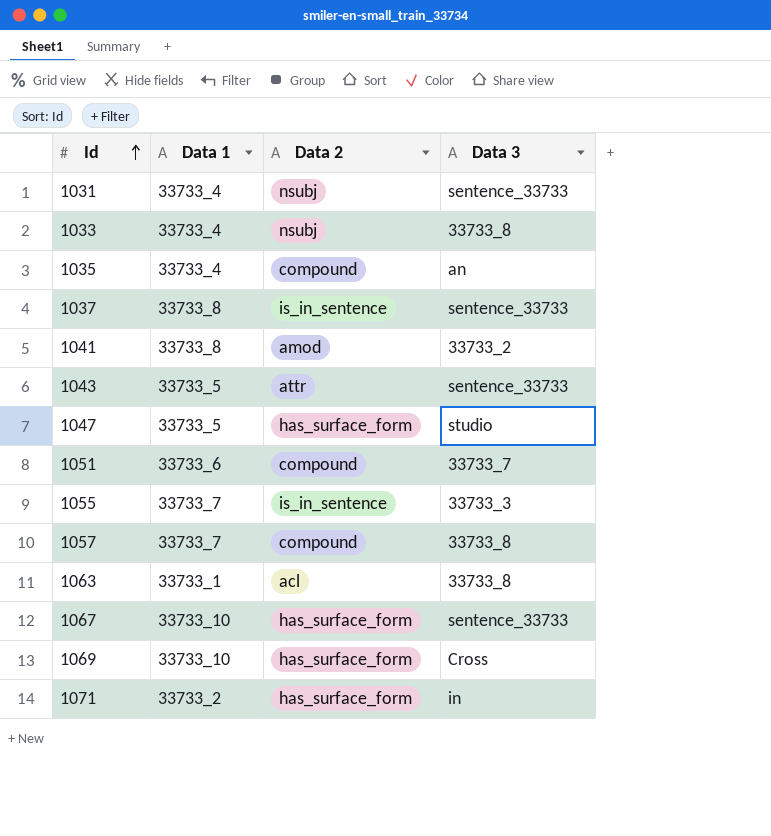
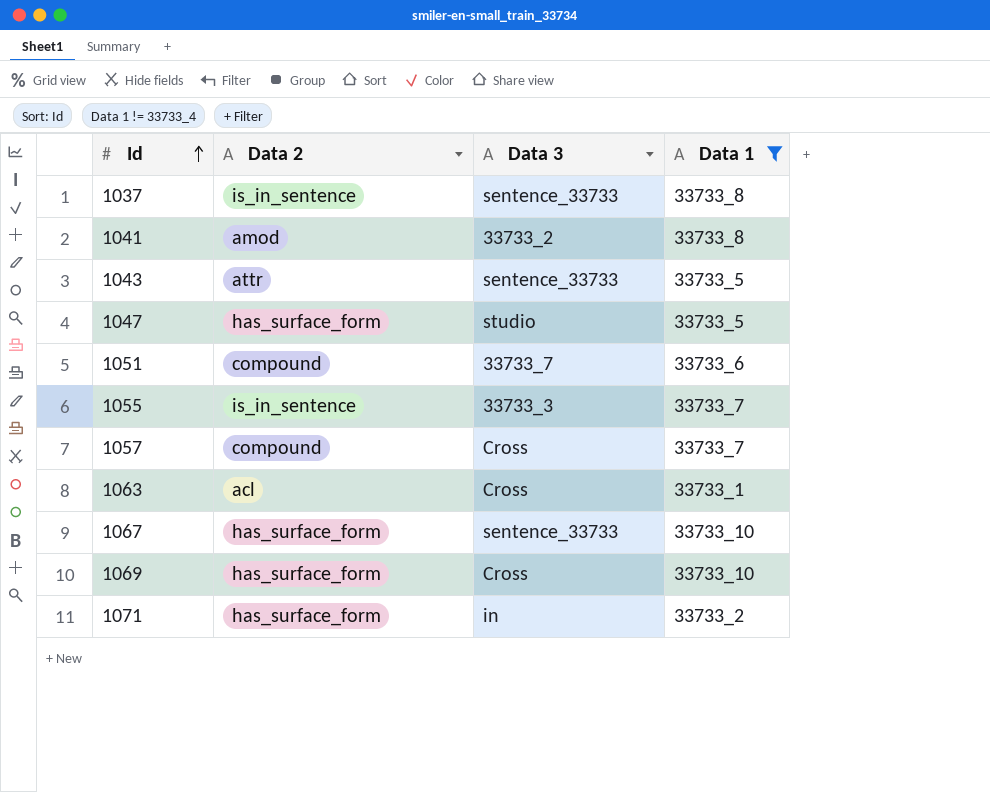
filter: none -> Data 1 != 33733_4
column Data 1 | position: 2 -> 4
1057 | Data 3: 33733_8 -> Cross
1063 | Data 3: 33733_8 -> Cross

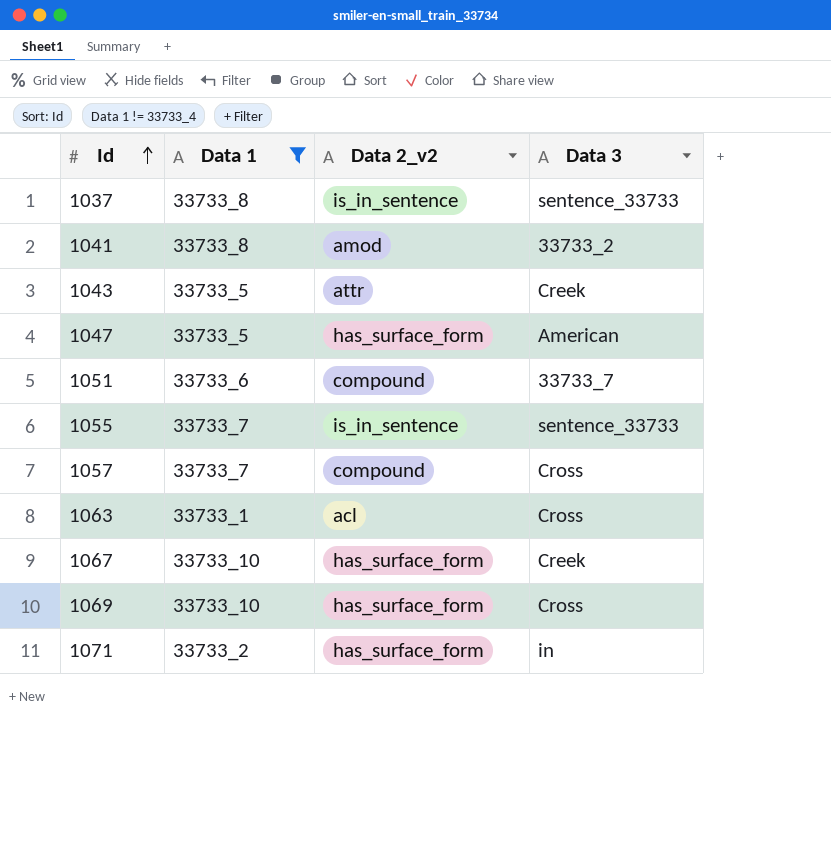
column Data 1 | position: 4 -> 2
column name: Data 2 -> Data 2_v2
1043 | Data 3: sentence_33733 -> Creek
1047 | Data 3: studio -> American
1055 | Data 3: 33733_3 -> sentence_33733
1067 | Data 3: sentence_33733 -> Creek

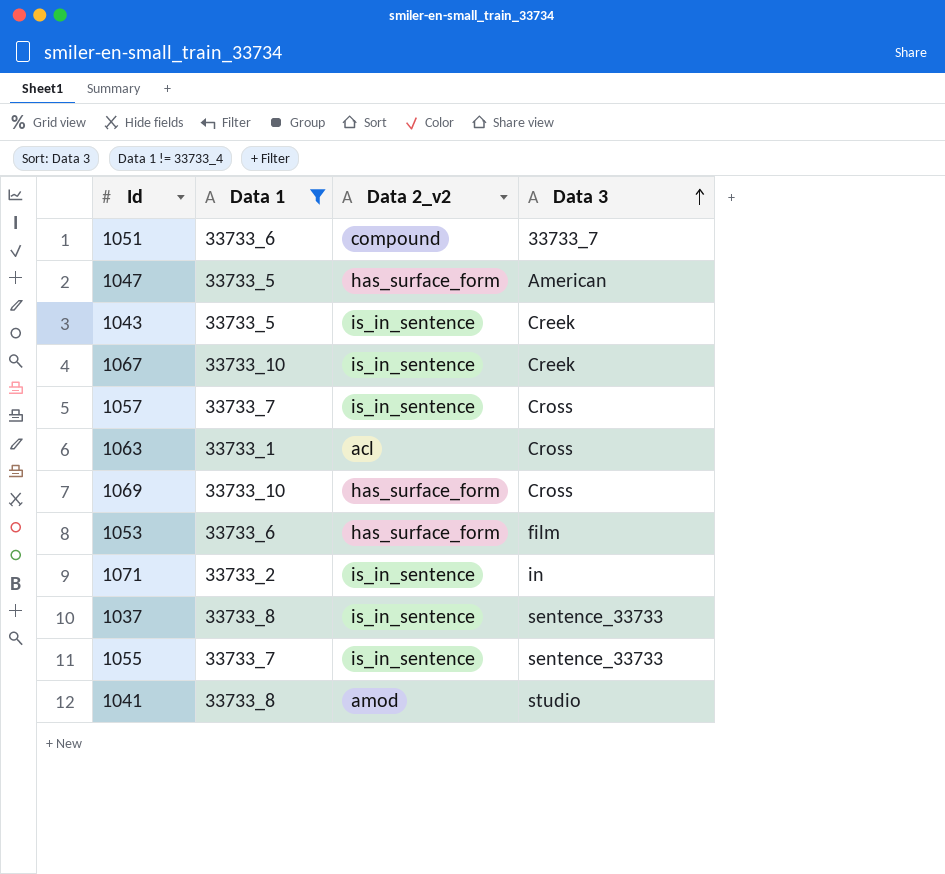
row order: Id ascending -> Data 3 ascending
1043 | Data 2_v2: attr -> is_in_sentence
1067 | Data 2_v2: has_surface_form -> is_in_sentence
1057 | Data 2_v2: compound -> is_in_sentence
row 1053: none -> 33733_6 | has_surface_form | film
1071 | Data 2_v2: has_surface_form -> is_in_sentence
1041 | Data 3: 33733_2 -> studio

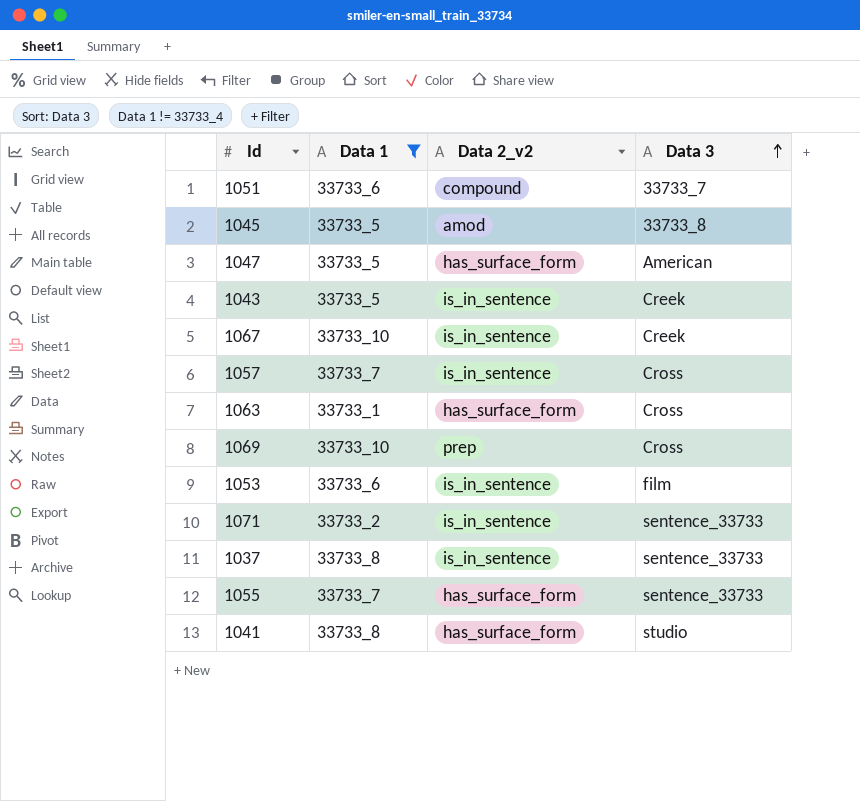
row 1045: none -> 33733_5 | amod | 33733_8
1063 | Data 2_v2: acl -> has_surface_form
1069 | Data 2_v2: has_surface_form -> prep
1053 | Data 2_v2: has_surface_form -> is_in_sentence
1071 | Data 3: in -> sentence_33733
1055 | Data 2_v2: is_in_sentence -> has_surface_form
1041 | Data 2_v2: amod -> has_surface_form

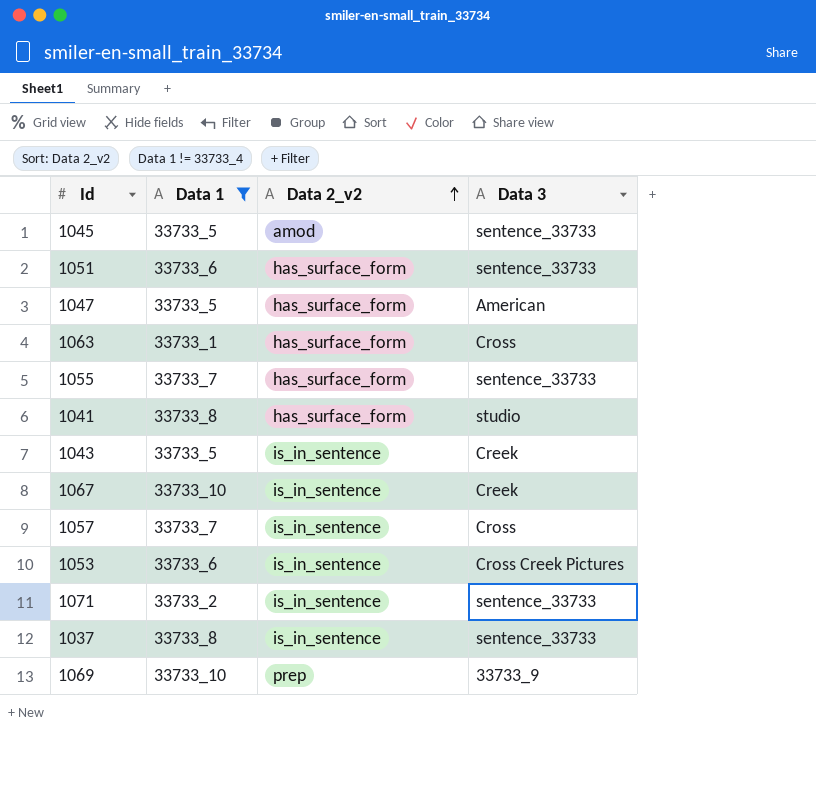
row order: Data 3 ascending -> Data 2_v2 ascending
1045 | Data 3: 33733_8 -> sentence_33733
1051 | Data 2_v2: compound -> has_surface_form
1051 | Data 3: 33733_7 -> sentence_33733
1053 | Data 3: film -> Cross Creek Pictures
1069 | Data 3: Cross -> 33733_9

